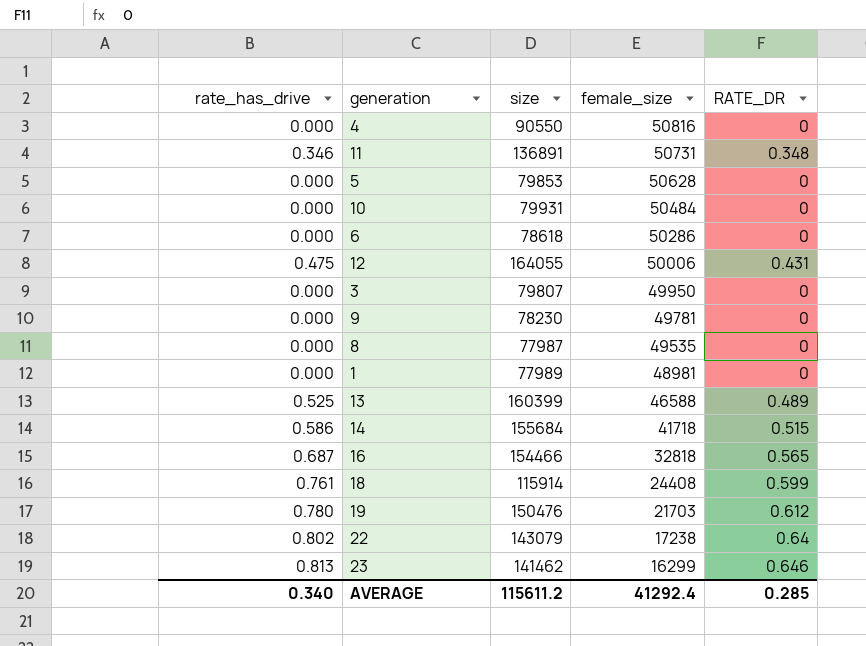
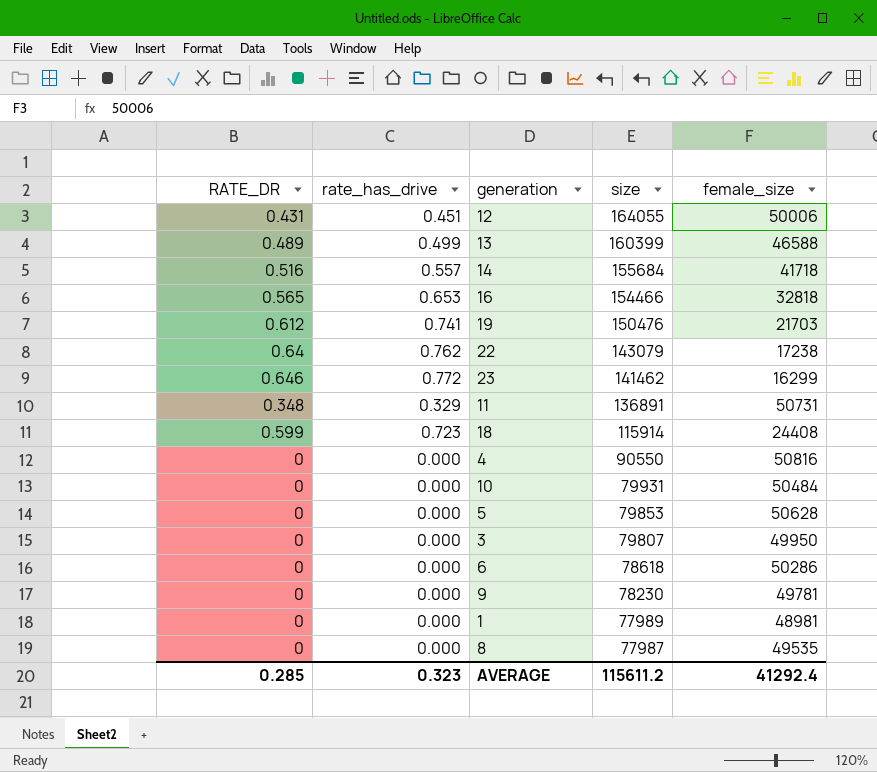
row order: female_size descending -> size descending
column RATE_DR | position: 5 -> 1
12 | rate_has_drive: 0.475 -> 0.451
13 | rate_has_drive: 0.525 -> 0.499
14 | RATE_DR: 0.515 -> 0.516
14 | rate_has_drive: 0.586 -> 0.557
16 | rate_has_drive: 0.687 -> 0.653
19 | rate_has_drive: 0.780 -> 0.741
22 | rate_has_drive: 0.802 -> 0.762
23 | rate_has_drive: 0.813 -> 0.772
11 | rate_has_drive: 0.346 -> 0.329
18 | rate_has_drive: 0.761 -> 0.723
AVERAGE | rate_has_drive: 0.340 -> 0.323

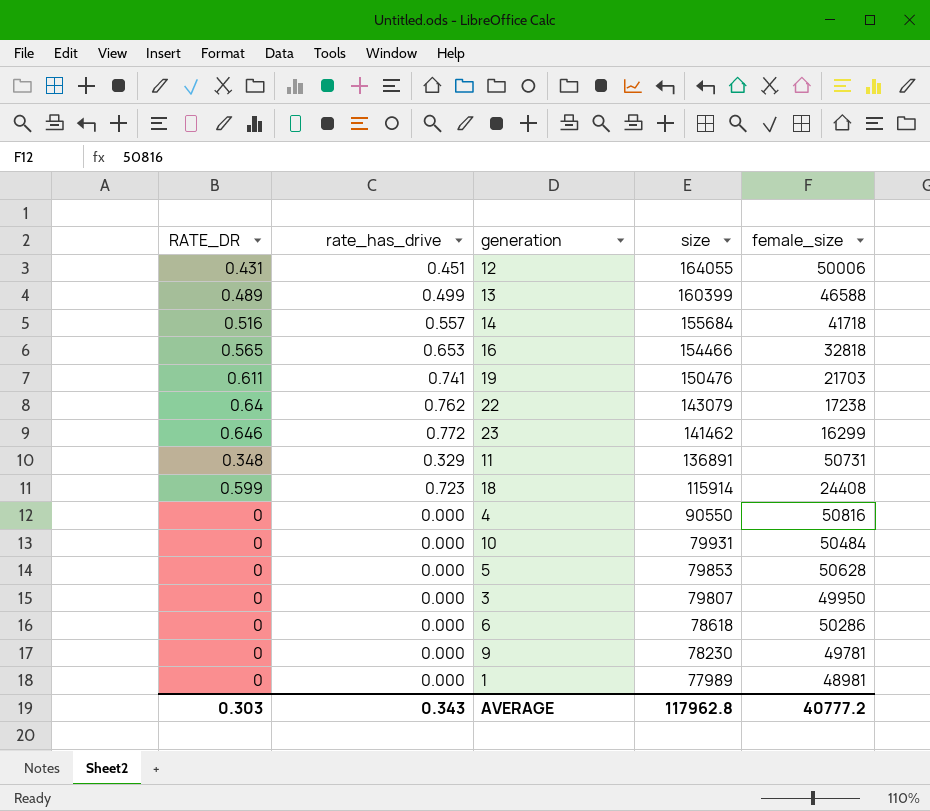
row 8: 0 | 0.000 | 77987 | 49535 -> none
19 | RATE_DR: 0.612 -> 0.611
AVERAGE | RATE_DR: 0.285 -> 0.303
AVERAGE | rate_has_drive: 0.323 -> 0.343
AVERAGE | size: 115611.2 -> 117962.8
AVERAGE | female_size: 41292.4 -> 40777.2

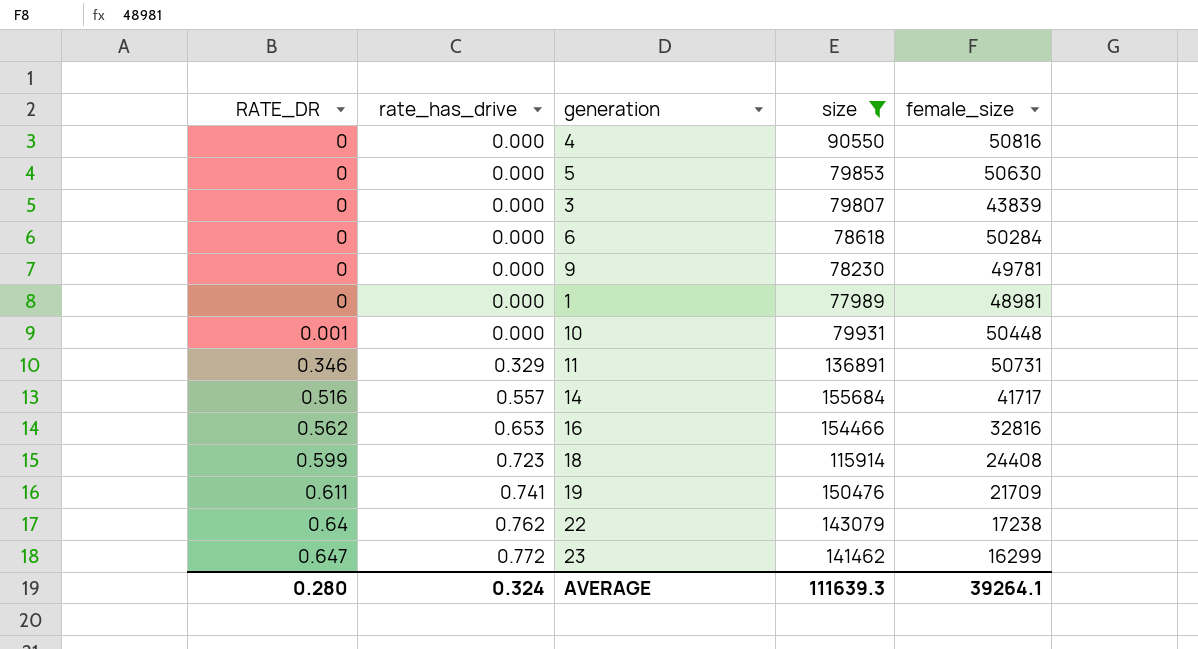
filter: none -> size <= 155684
row order: size descending -> RATE_DR ascending
5 | female_size: 50628 -> 50630
3 | female_size: 49950 -> 43839
6 | female_size: 50286 -> 50284
10 | RATE_DR: 0 -> 0.001
10 | female_size: 50484 -> 50448
11 | RATE_DR: 0.348 -> 0.346
14 | female_size: 41718 -> 41717
16 | RATE_DR: 0.565 -> 0.562
16 | female_size: 32818 -> 32816
19 | female_size: 21703 -> 21709
23 | RATE_DR: 0.646 -> 0.647
AVERAGE | RATE_DR: 0.303 -> 0.280
AVERAGE | rate_has_drive: 0.343 -> 0.324
AVERAGE | size: 117962.8 -> 111639.3
AVERAGE | female_size: 40777.2 -> 39264.1

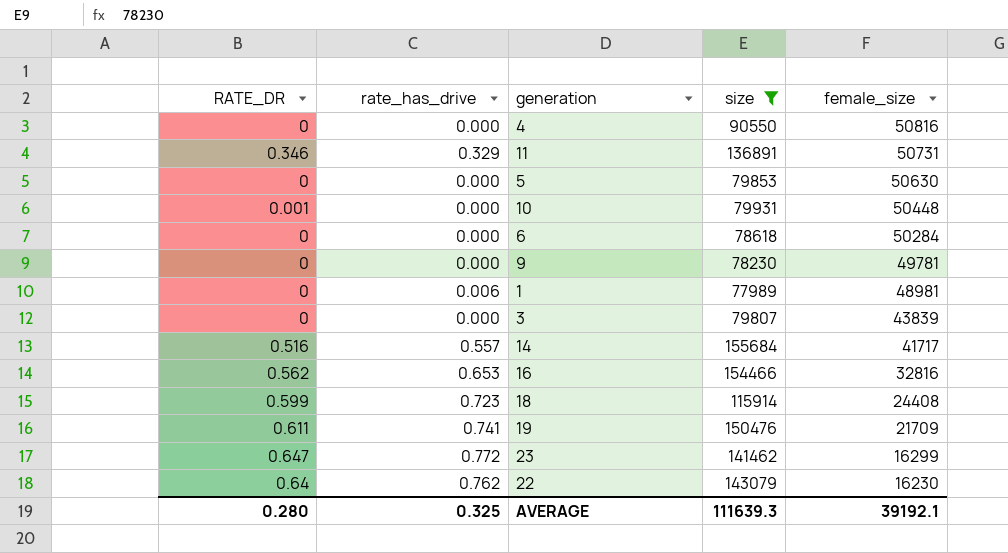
row order: RATE_DR ascending -> female_size descending
1 | rate_has_drive: 0.000 -> 0.006
22 | female_size: 17238 -> 16230
AVERAGE | rate_has_drive: 0.324 -> 0.325
AVERAGE | female_size: 39264.1 -> 39192.1

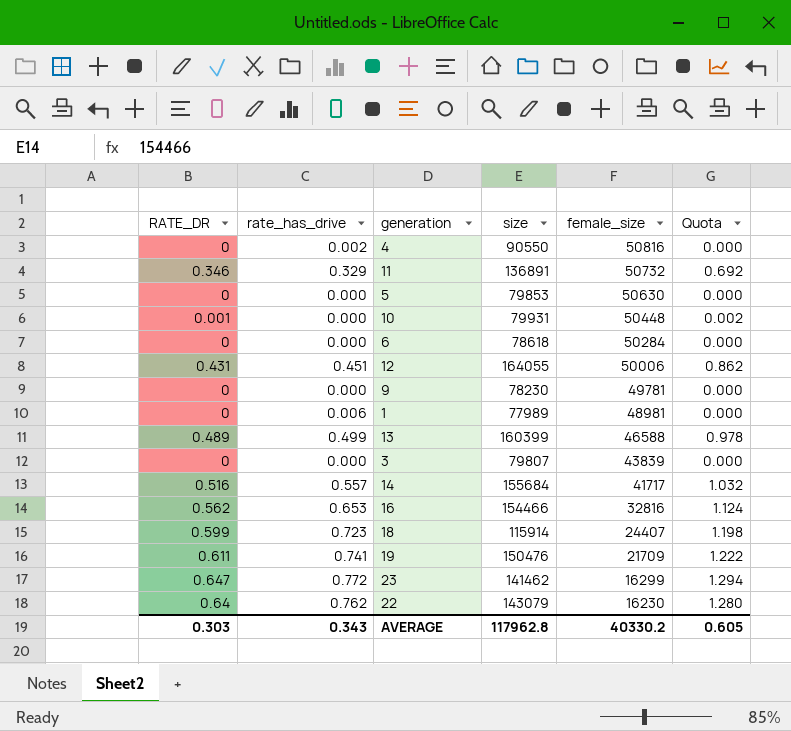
filter: size <= 155684 -> none
column Quota | formula: none -> [RATE_DR] * 2
4 | rate_has_drive: 0.000 -> 0.002
11 | female_size: 50731 -> 50732
18 | female_size: 24408 -> 24407
AVERAGE | RATE_DR: 0.280 -> 0.303
AVERAGE | rate_has_drive: 0.325 -> 0.343
AVERAGE | size: 111639.3 -> 117962.8
AVERAGE | female_size: 39192.1 -> 40330.2

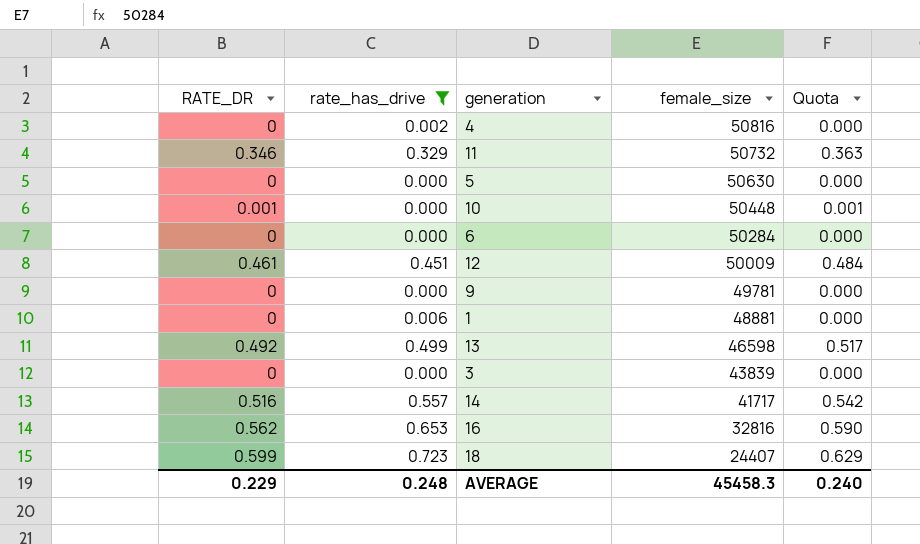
filter: none -> rate_has_drive <= 0.723
column size | position: 4 -> none
column Quota | formula: [RATE_DR] * 2 -> [RATE_DR] * 1.05
12 | RATE_DR: 0.431 -> 0.461
12 | female_size: 50006 -> 50009
1 | female_size: 48981 -> 48881
13 | RATE_DR: 0.489 -> 0.492
13 | female_size: 46588 -> 46598
AVERAGE | RATE_DR: 0.303 -> 0.229
AVERAGE | rate_has_drive: 0.343 -> 0.248
AVERAGE | female_size: 40330.2 -> 45458.3
AVERAGE | Quota: 0.605 -> 0.240

